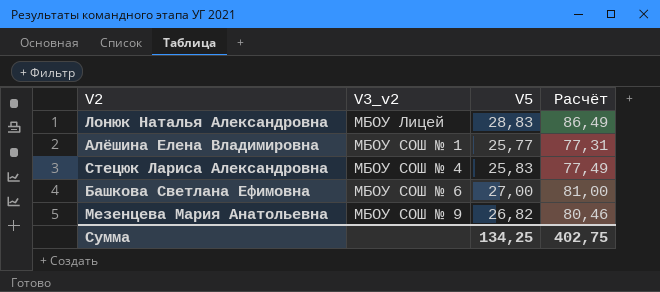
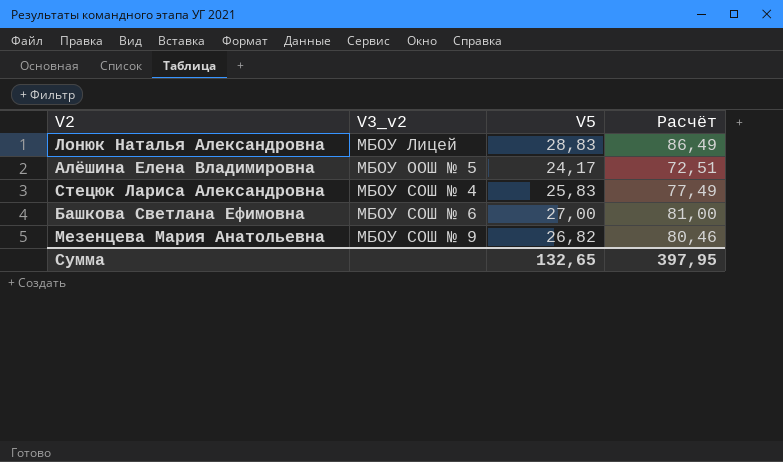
Алёшина Елена Владимировна | V3_v2: МБОУ СОШ № 1 -> МБОУ ООШ № 5
Алёшина Елена Владимировна | V5: 25,77 -> 24,17
Алёшина Елена Владимировна | Расчёт: 77,31 -> 72,51
Сумма | V5: 134,25 -> 132,65
Сумма | Расчёт: 402,75 -> 397,95

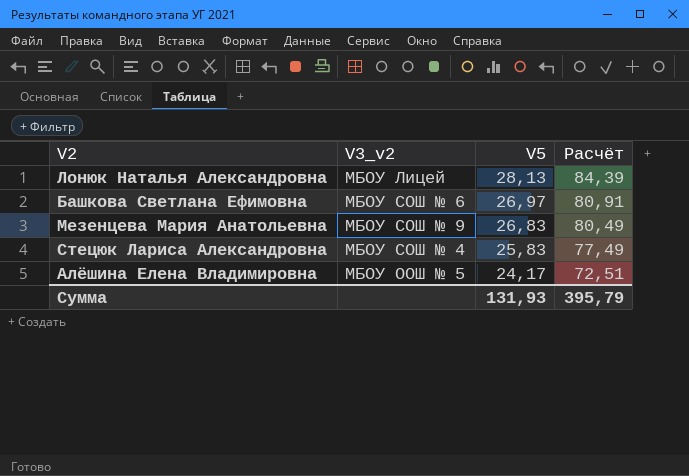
row order: V3_v2 ascending -> V5 descending
Лонюк Наталья Александровна | V5: 28,83 -> 28,13
Лонюк Наталья Александровна | Расчёт: 86,49 -> 84,39
Башкова Светлана Ефимовна | V5: 27,00 -> 26,97
Башкова Светлана Ефимовна | Расчёт: 81,00 -> 80,91
Мезенцева Мария Анатольевна | V5: 26,82 -> 26,83
Мезенцева Мария Анатольевна | Расчёт: 80,46 -> 80,49
Сумма | V5: 132,65 -> 131,93
Сумма | Расчёт: 397,95 -> 395,79

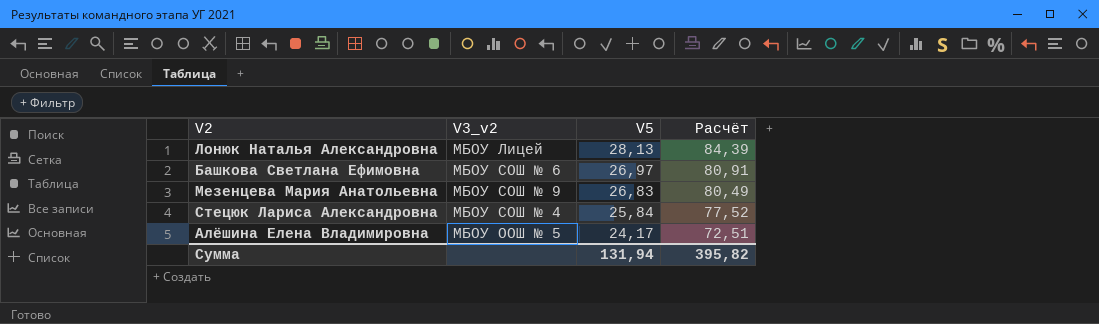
Стецюк Лариса Александровна | V5: 25,83 -> 25,84
Стецюк Лариса Александровна | Расчёт: 77,49 -> 77,52
Сумма | V5: 131,93 -> 131,94
Сумма | Расчёт: 395,79 -> 395,82

